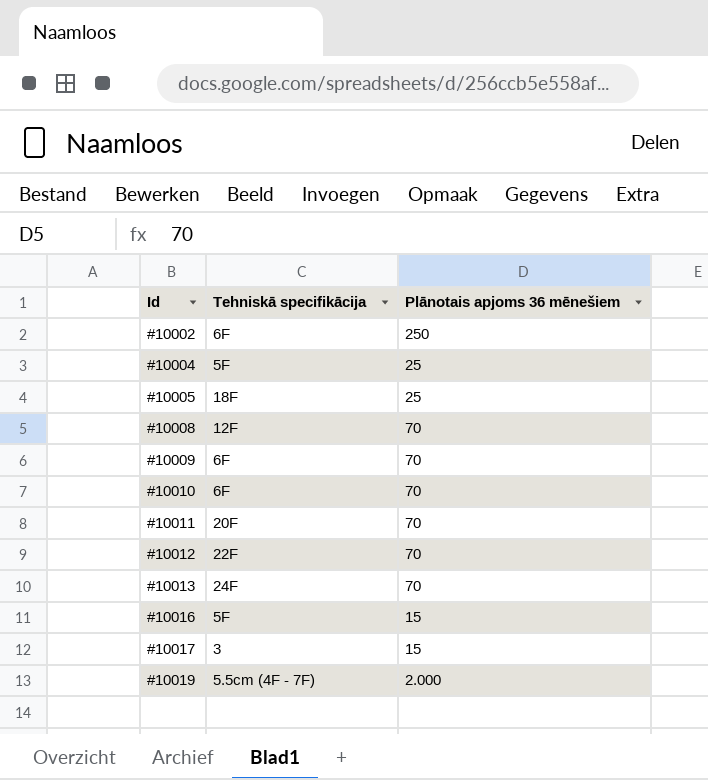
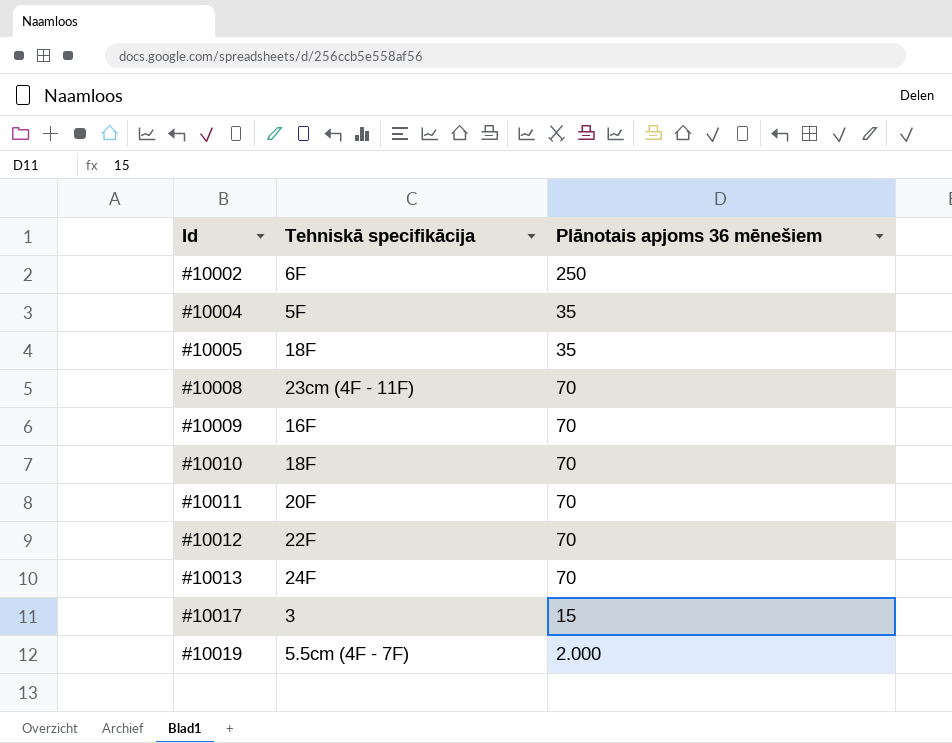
row #10016: 5F | 15 -> none
#10004 | Plānotais apjoms 36 mēnešiem: 25 -> 35
#10005 | Plānotais apjoms 36 mēnešiem: 25 -> 35
#10008 | Tehniskā specifikācija: 12F -> 23cm (4F - 11F)
#10009 | Tehniskā specifikācija: 6F -> 16F
#10010 | Tehniskā specifikācija: 6F -> 18F

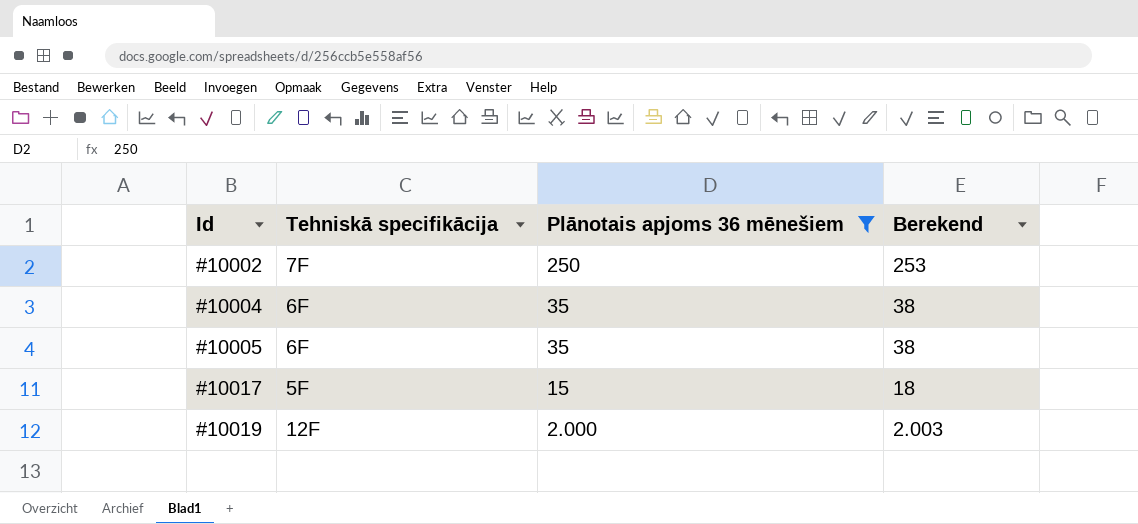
filter: none -> Plānotais apjoms 36 mēnešiem != 70
column Berekend | formula: none -> [Plānotais apjoms 36 mēnešiem] + 3
#10002 | Tehniskā specifikācija: 6F -> 7F
#10004 | Tehniskā specifikācija: 5F -> 6F
#10005 | Tehniskā specifikācija: 18F -> 6F
#10017 | Tehniskā specifikācija: 3 -> 5F
#10019 | Tehniskā specifikācija: 5.5cm (4F - 7F) -> 12F

